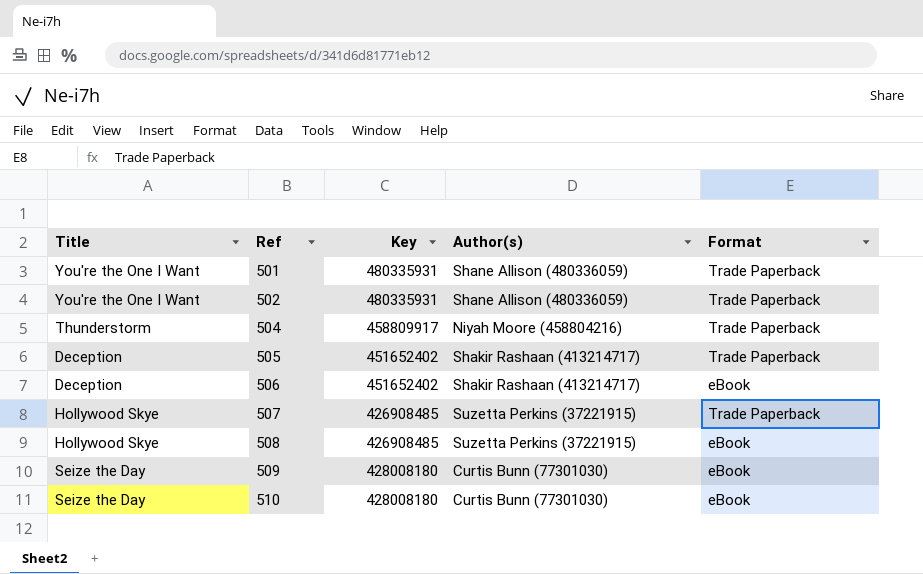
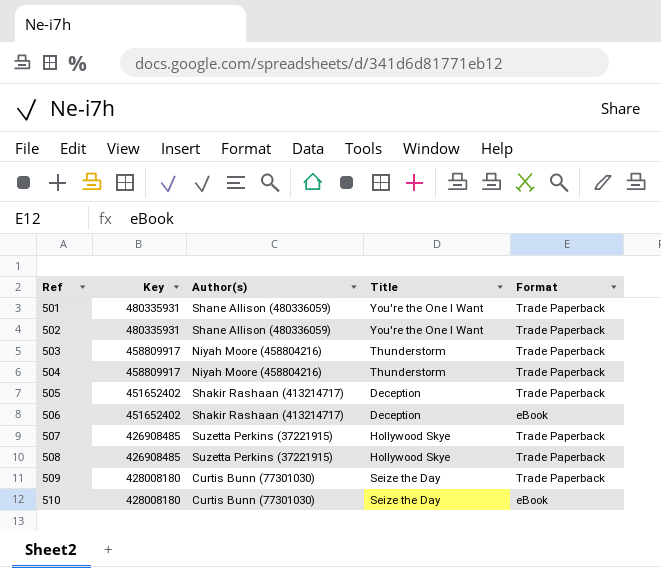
column Title | position: 1 -> 4
row 503: none -> 458809917 | Niyah Moore (458804216) | Thunderstorm | Trade Paperback
508 | Format: eBook -> Trade Paperback
509 | Format: eBook -> Trade Paperback

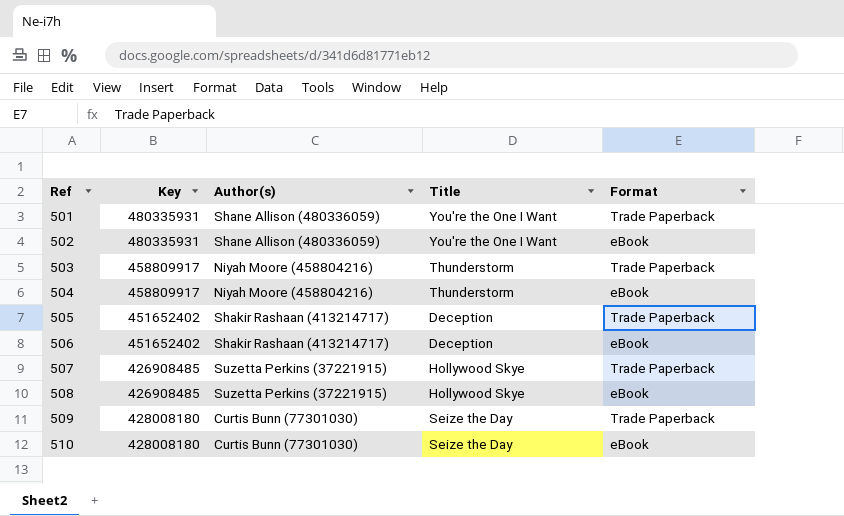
502 | Format: Trade Paperback -> eBook
504 | Format: Trade Paperback -> eBook
508 | Format: Trade Paperback -> eBook

